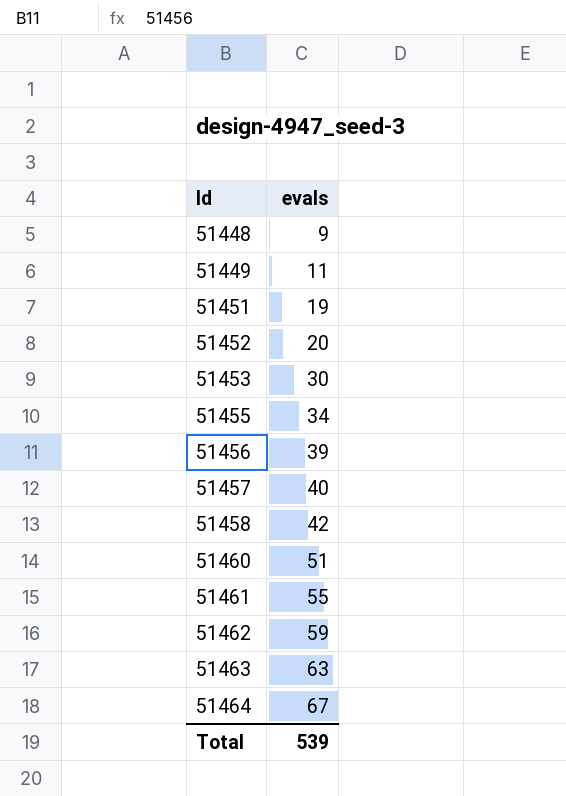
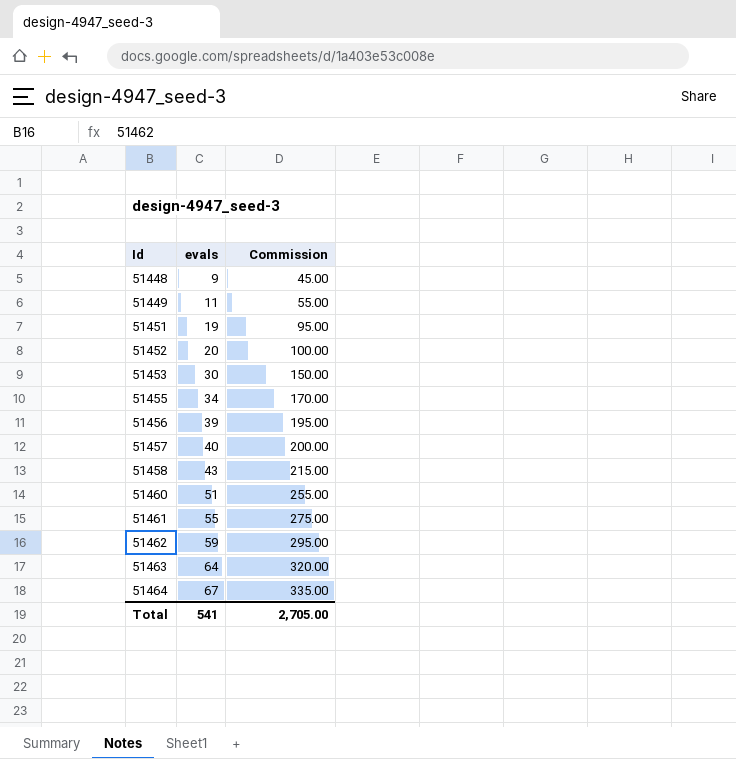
column Commission | formula: none -> [evals] * 5
51458 | evals: 42 -> 43
51463 | evals: 63 -> 64
Total | evals: 539 -> 541

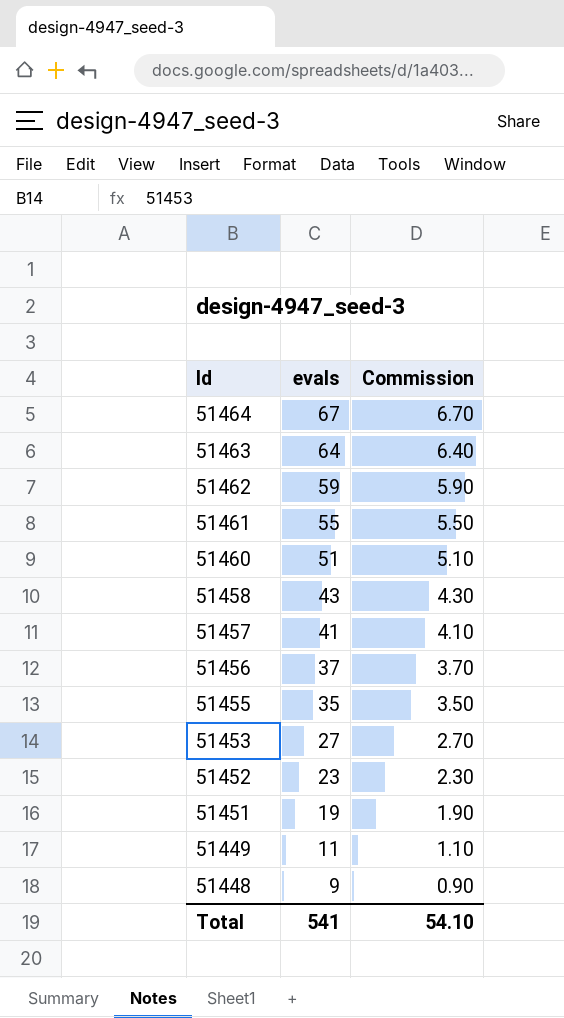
row order: Id ascending -> Id descending
column Commission | formula: [evals] * 5 -> [evals] * 0.1
51457 | evals: 40 -> 41
51456 | evals: 39 -> 37
51455 | evals: 34 -> 35
51453 | evals: 30 -> 27
51452 | evals: 20 -> 23
Total | Commission: 2,705.00 -> 54.10

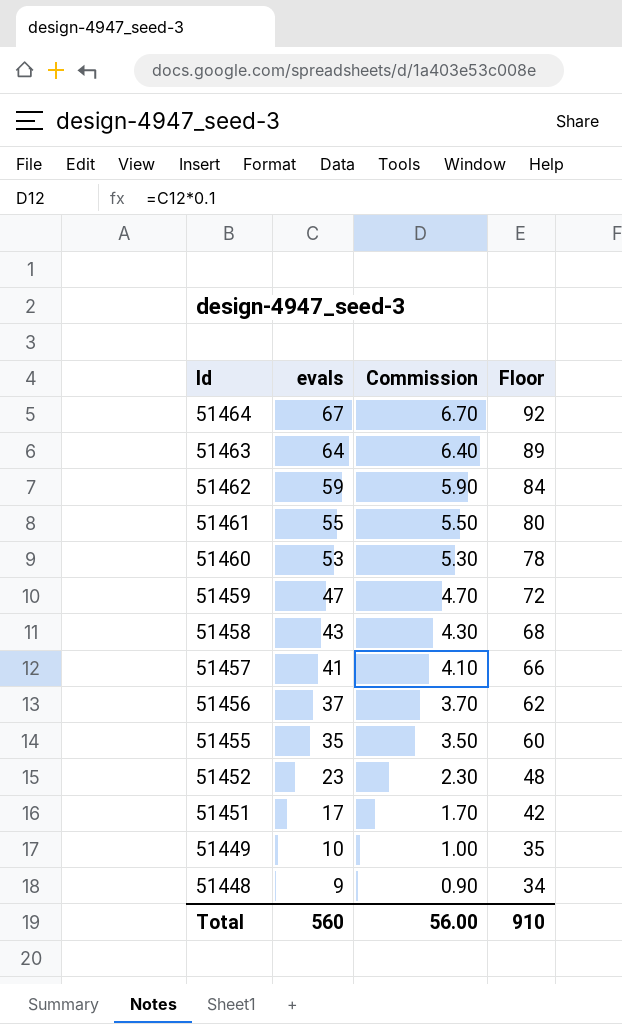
column Floor | formula: none -> [evals] + 25
row 51453: 27 | 2.70 -> none
51460 | evals: 51 -> 53
51460 | Commission: 5.10 -> 5.30
row 51459: none -> 47 | 4.70 | 72
51451 | evals: 19 -> 17
51451 | Commission: 1.90 -> 1.70
51449 | evals: 11 -> 10
51449 | Commission: 1.10 -> 1.00
Total | evals: 541 -> 560
Total | Commission: 54.10 -> 56.00

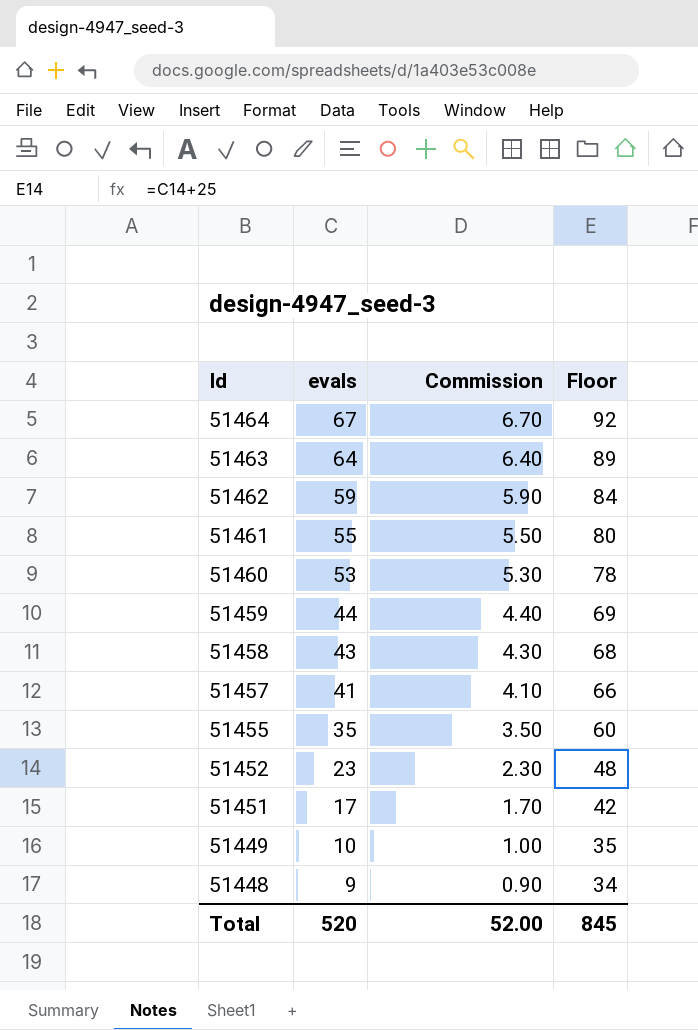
row 51456: 37 | 3.70 | 62 -> none
51459 | evals: 47 -> 44
51459 | Commission: 4.70 -> 4.40
51459 | Floor: 72 -> 69
Total | evals: 560 -> 520
Total | Commission: 56.00 -> 52.00
Total | Floor: 910 -> 845

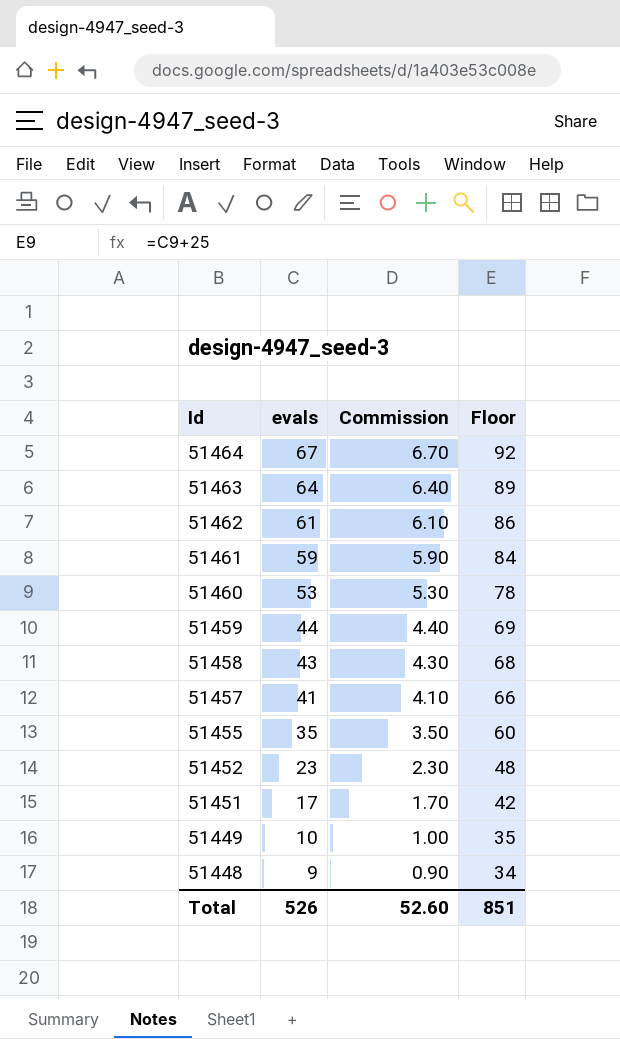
51462 | evals: 59 -> 61
51462 | Commission: 5.90 -> 6.10
51462 | Floor: 84 -> 86
51461 | evals: 55 -> 59
51461 | Commission: 5.50 -> 5.90
51461 | Floor: 80 -> 84
Total | evals: 520 -> 526
Total | Commission: 52.00 -> 52.60
Total | Floor: 845 -> 851

